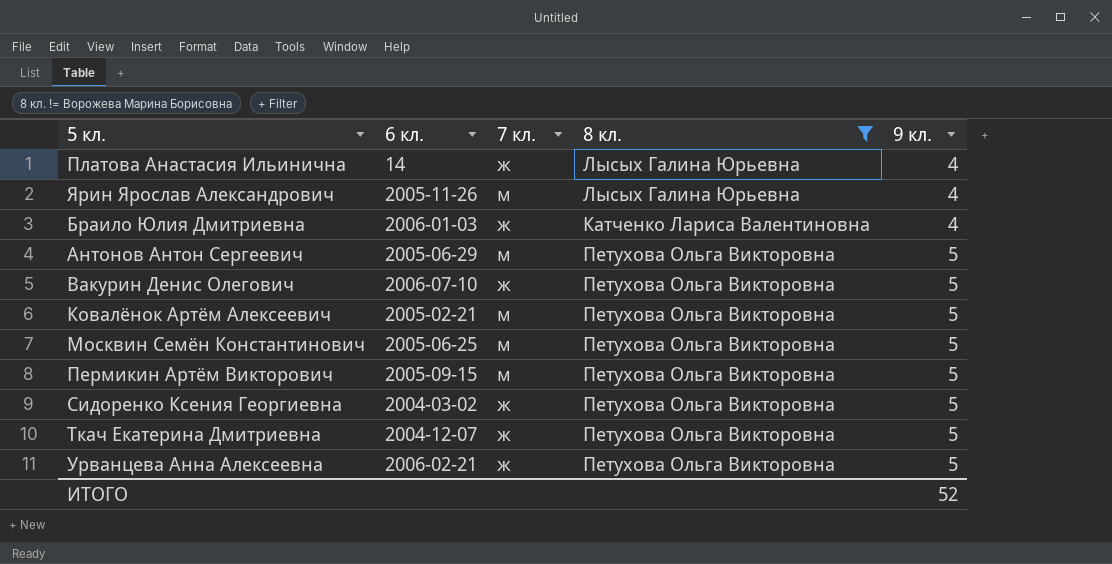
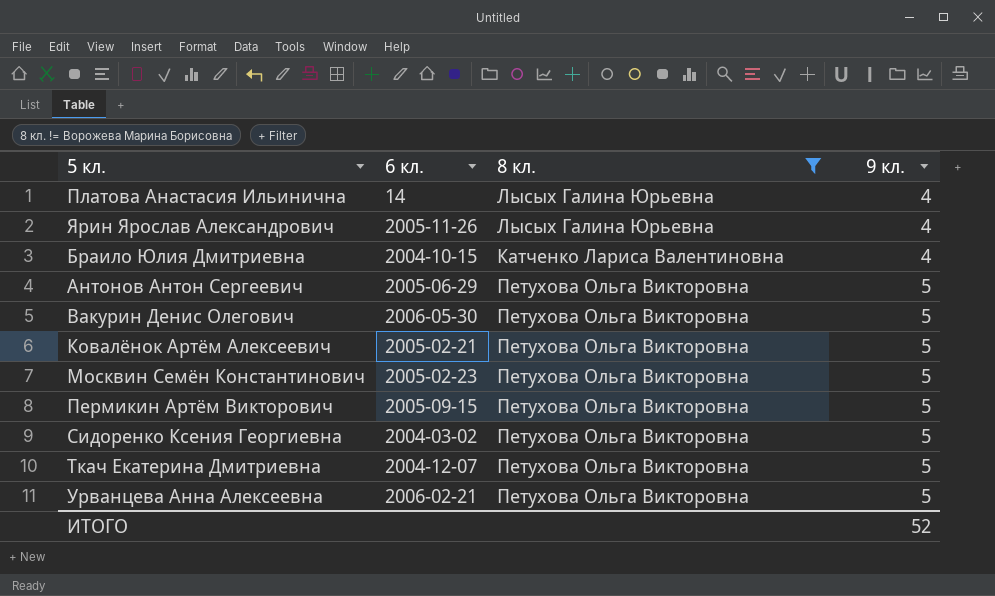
column 7 кл. | position: 3 -> none
Браило Юлия Дмитриевна | 6 кл.: 2006-01-03 -> 2004-10-15
Вакурин Денис Олегович | 6 кл.: 2006-07-10 -> 2006-05-30
Москвин Семён Константинович | 6 кл.: 2005-06-25 -> 2005-02-23

